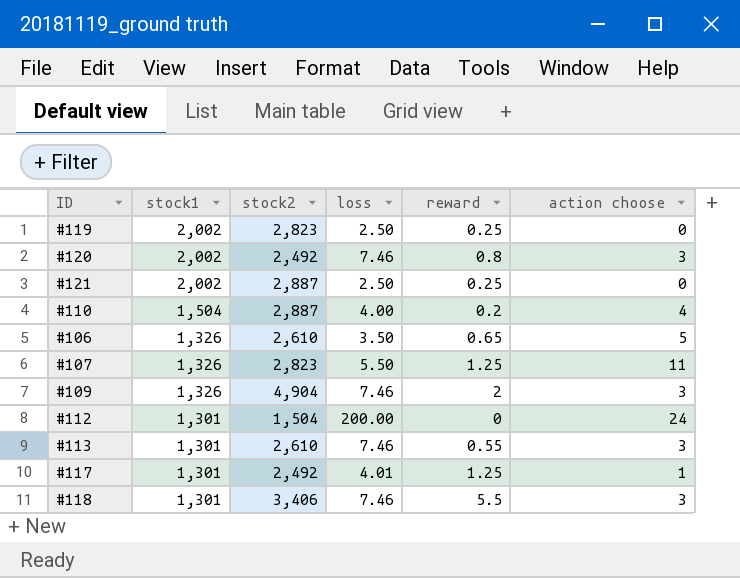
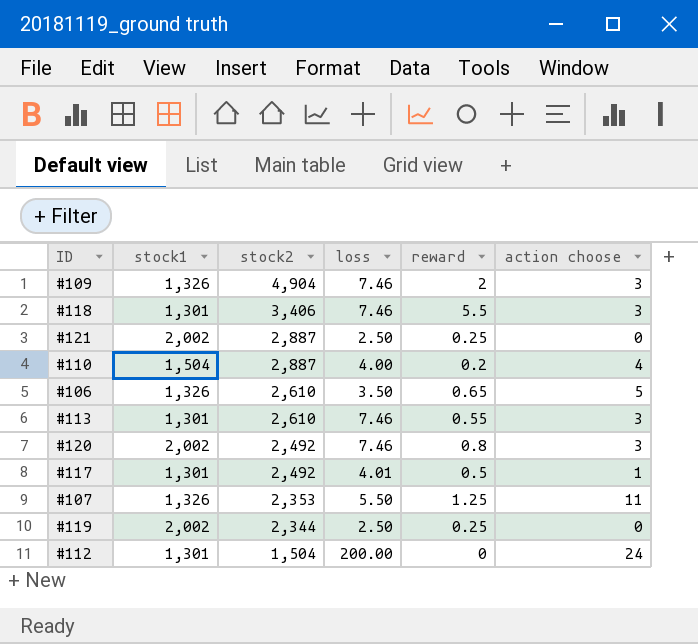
row order: stock1 descending -> stock2 descending
#117 | reward: 1.25 -> 0.5
#107 | stock2: 2,823 -> 2,353
#119 | stock2: 2,823 -> 2,344

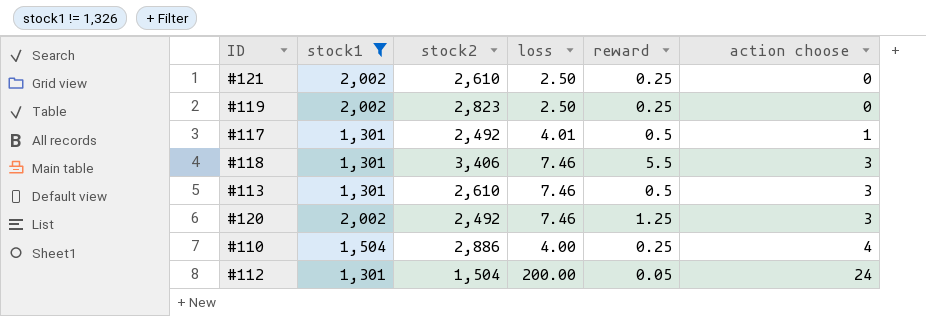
filter: none -> stock1 != 1,326
row order: stock2 descending -> action choose ascending
#121 | stock2: 2,887 -> 2,610
#119 | stock2: 2,344 -> 2,823
#113 | reward: 0.55 -> 0.5
#120 | reward: 0.8 -> 1.25
#110 | stock2: 2,887 -> 2,886
#110 | reward: 0.2 -> 0.25
#112 | reward: 0 -> 0.05

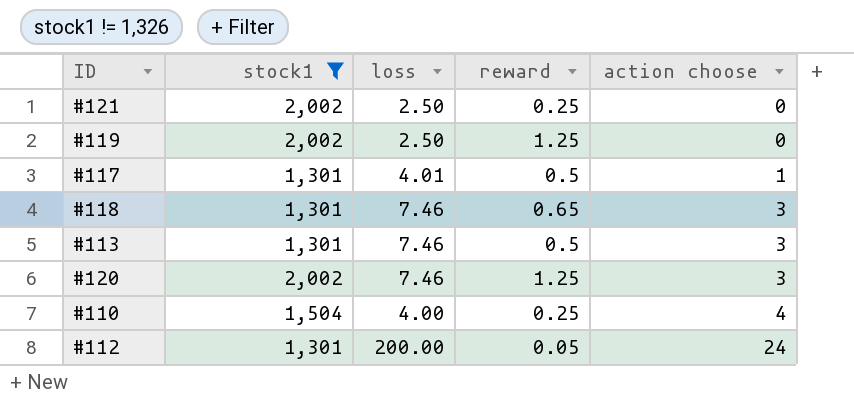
column stock2 | position: 3 -> none
#119 | reward: 0.25 -> 1.25
#118 | reward: 5.5 -> 0.65

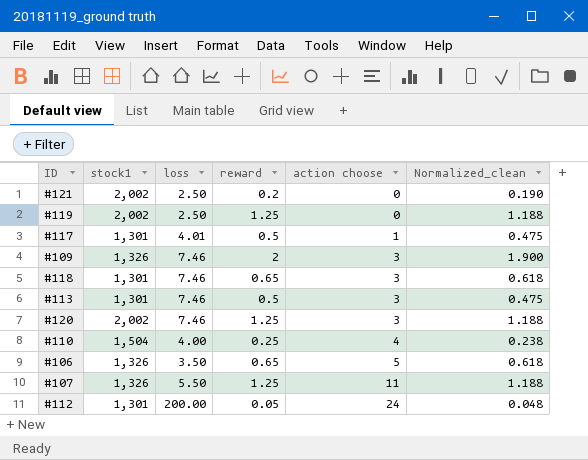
filter: stock1 != 1,326 -> none
column Normalized_clean | formula: none -> [reward] * 0.95
#121 | reward: 0.25 -> 0.2

